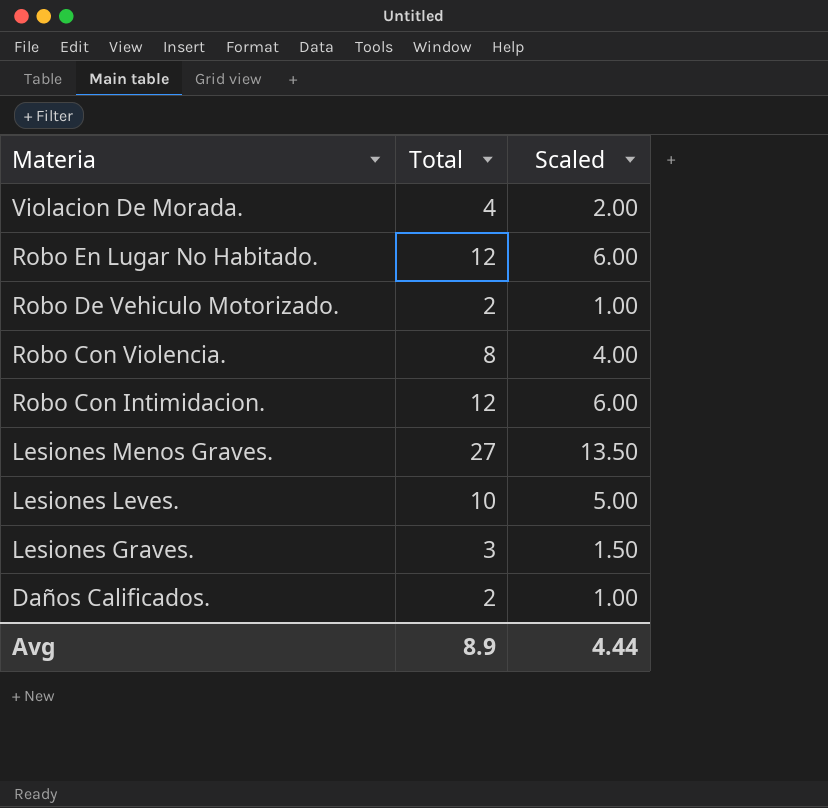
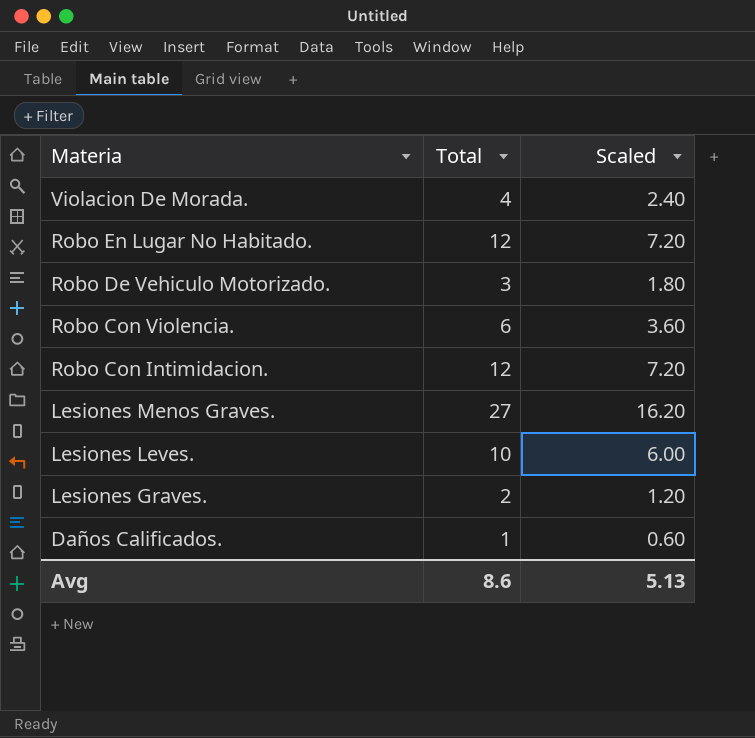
column Scaled | formula: [Total] * 0.5 -> [Total] * 0.6
Robo De Vehiculo Motorizado. | Total: 2 -> 3
Robo Con Violencia. | Total: 8 -> 6
Lesiones Graves. | Total: 3 -> 2
Daños Calificados. | Total: 2 -> 1
Avg | Total: 8.9 -> 8.6
Avg | Scaled: 4.44 -> 5.13

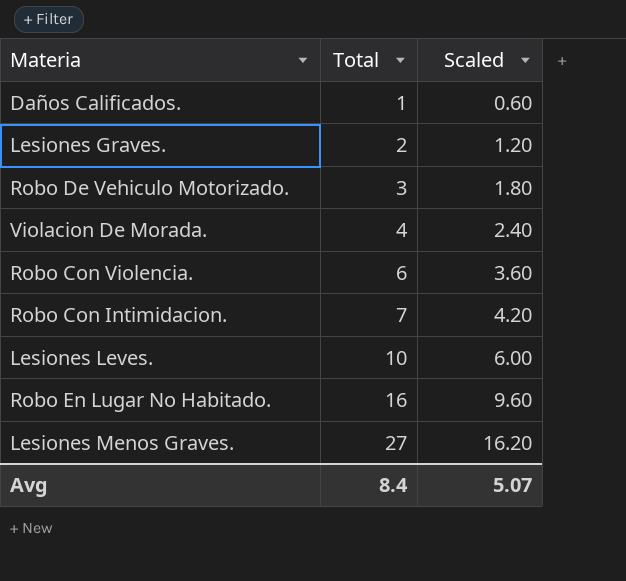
row order: Materia descending -> Total ascending
Robo Con Intimidacion. | Total: 12 -> 7
Robo Con Intimidacion. | Scaled: 7.20 -> 4.20
Robo En Lugar No Habitado. | Total: 12 -> 16
Robo En Lugar No Habitado. | Scaled: 7.20 -> 9.60
Avg | Total: 8.6 -> 8.4
Avg | Scaled: 5.13 -> 5.07

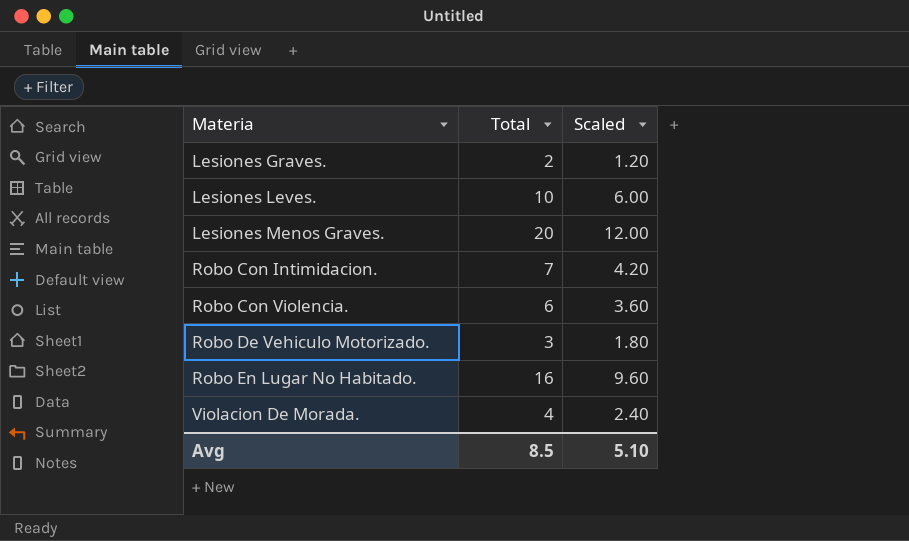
row order: Total ascending -> Materia ascending
row Daños Calificados.: 1 | 0.60 -> none
Lesiones Menos Graves. | Total: 27 -> 20
Lesiones Menos Graves. | Scaled: 16.20 -> 12.00
Avg | Total: 8.4 -> 8.5
Avg | Scaled: 5.07 -> 5.10

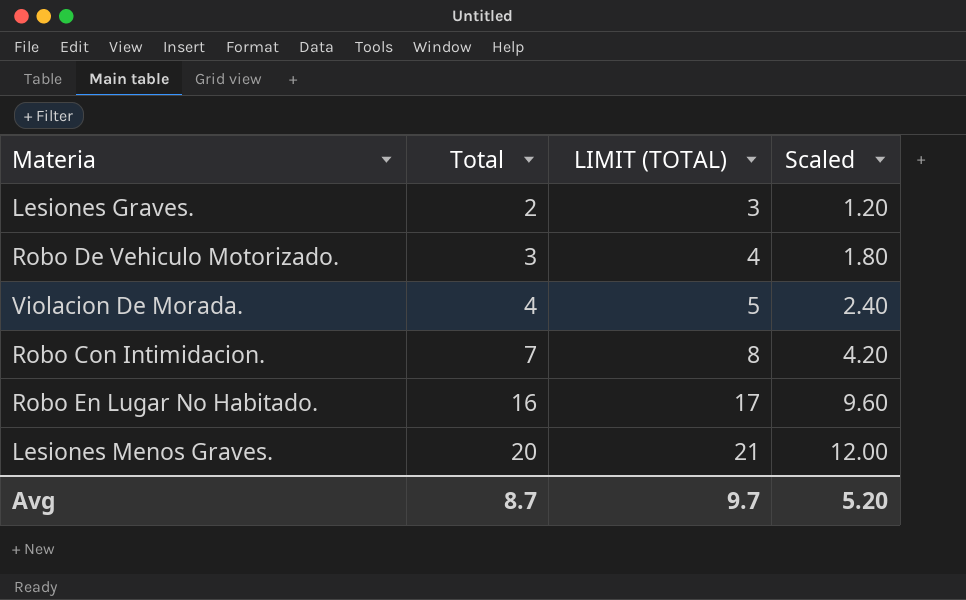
row order: Materia ascending -> Total ascending
column LIMIT (TOTAL) | formula: none -> [Total] + 1
row Lesiones Leves.: 10 | 6.00 -> none
row Robo Con Violencia.: 6 | 3.60 -> none
Avg | Total: 8.5 -> 8.7
Avg | Scaled: 5.10 -> 5.20

